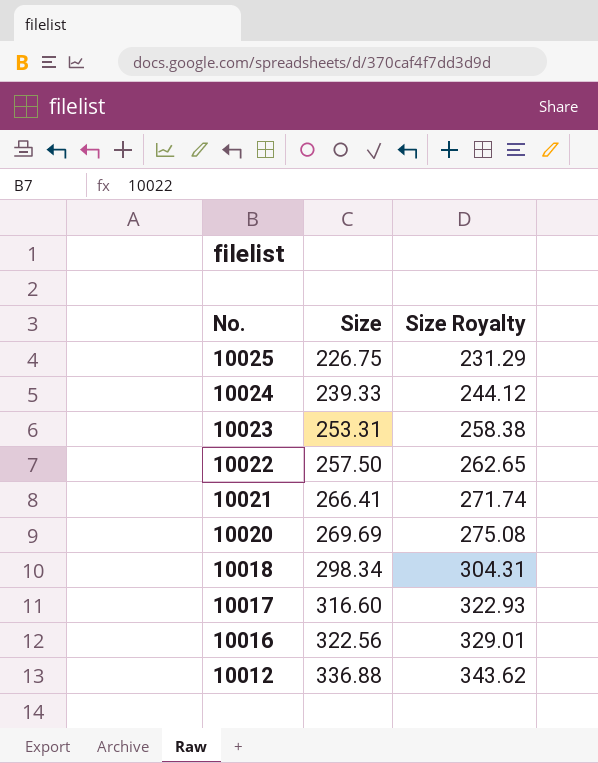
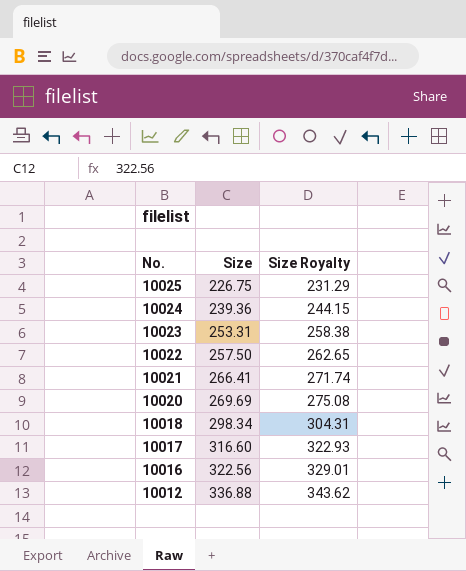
10024 | Size: 239.33 -> 239.36
10024 | Size Royalty: 244.12 -> 244.15

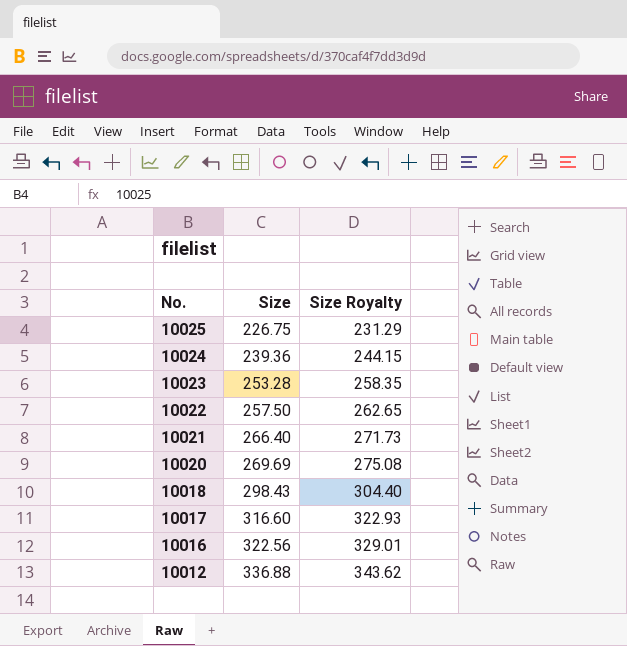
10023 | Size: 253.31 -> 253.28
10023 | Size Royalty: 258.38 -> 258.35
10021 | Size: 266.41 -> 266.40
10021 | Size Royalty: 271.74 -> 271.73
10018 | Size: 298.34 -> 298.43
10018 | Size Royalty: 304.31 -> 304.40

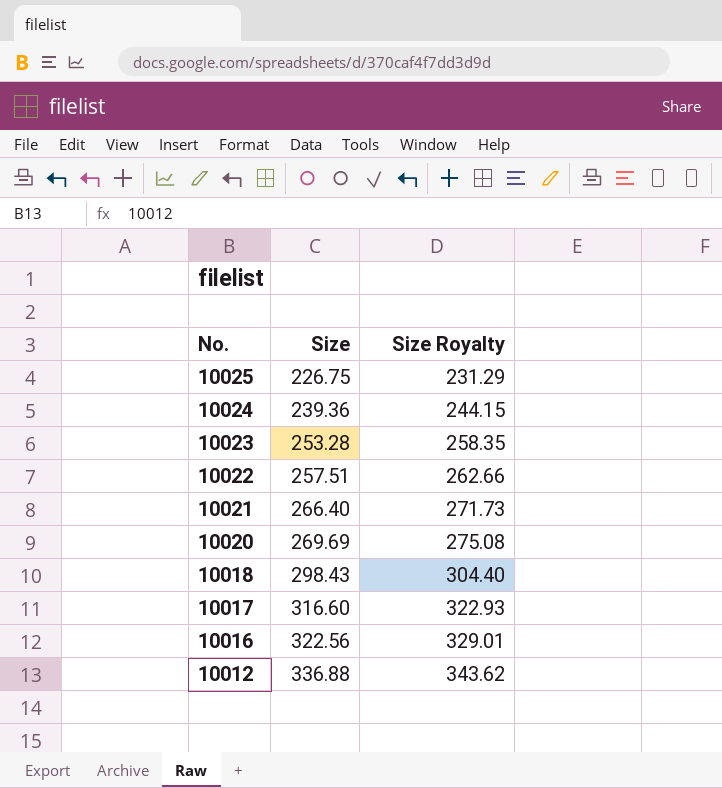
10022 | Size: 257.50 -> 257.51
10022 | Size Royalty: 262.65 -> 262.66

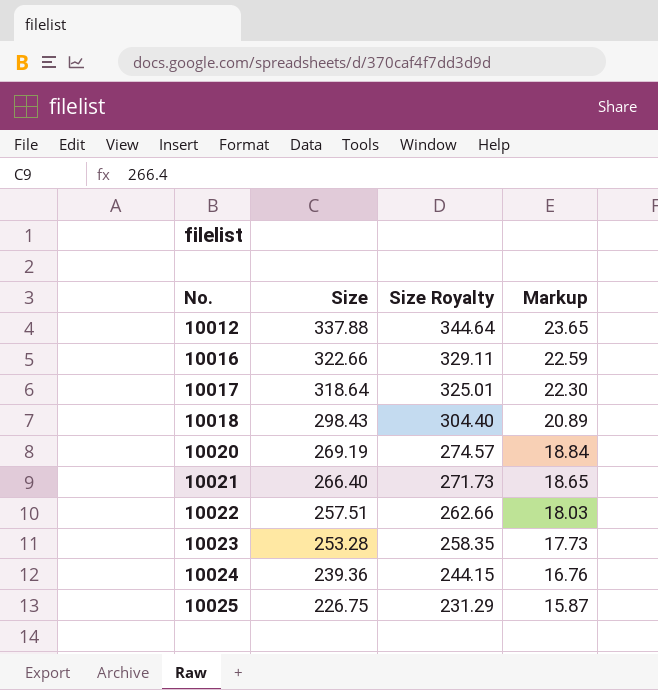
row order: No. descending -> No. ascending
column Markup | formula: none -> [Size] * 0.07
10012 | Size: 336.88 -> 337.88
10012 | Size Royalty: 343.62 -> 344.64
10016 | Size: 322.56 -> 322.66
10016 | Size Royalty: 329.01 -> 329.11
10017 | Size: 316.60 -> 318.64
10017 | Size Royalty: 322.93 -> 325.01
10020 | Size: 269.69 -> 269.19
10020 | Size Royalty: 275.08 -> 274.57

